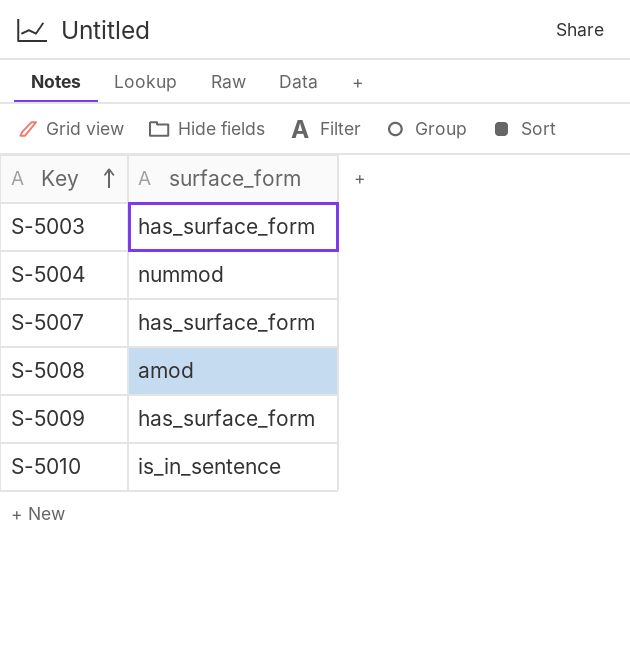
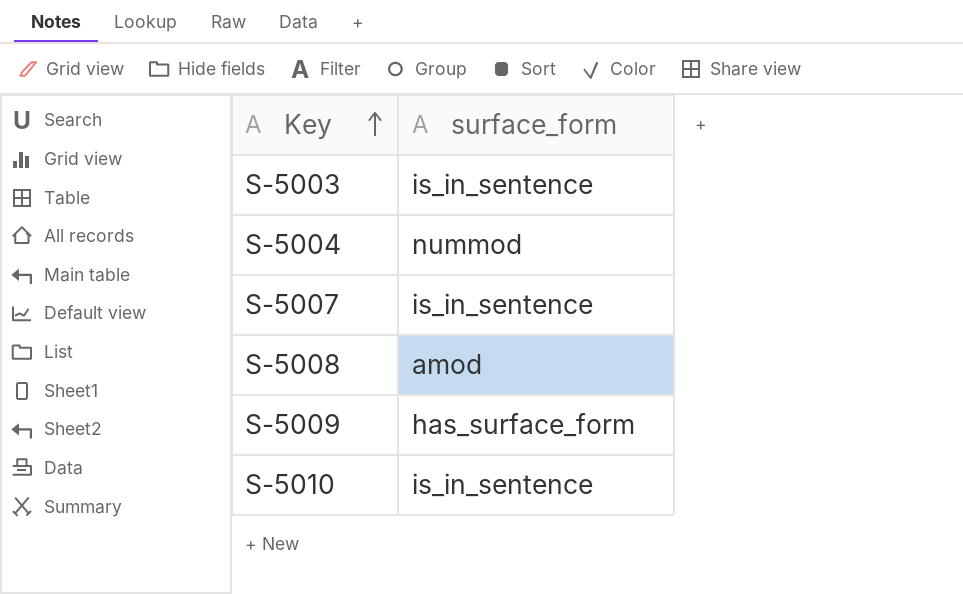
S-5003 | surface_form: has_surface_form -> is_in_sentence
S-5007 | surface_form: has_surface_form -> is_in_sentence

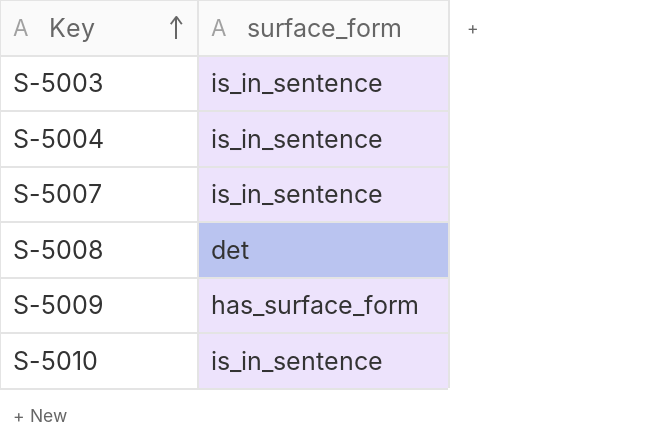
S-5004 | surface_form: nummod -> is_in_sentence
S-5008 | surface_form: amod -> det

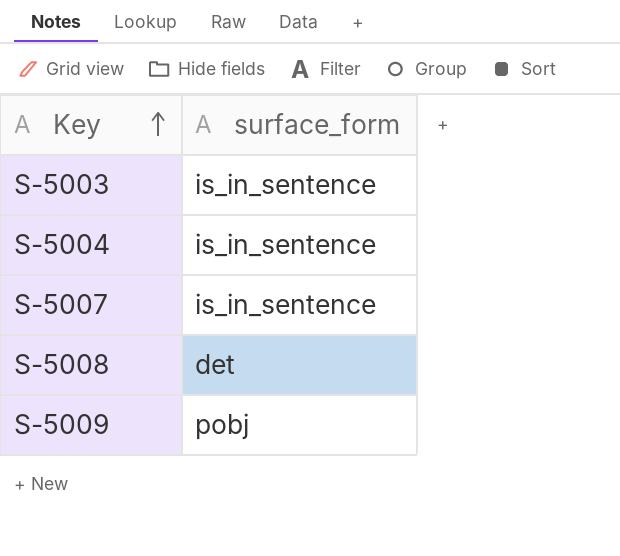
row S-5010: is_in_sentence -> none
S-5009 | surface_form: has_surface_form -> pobj

